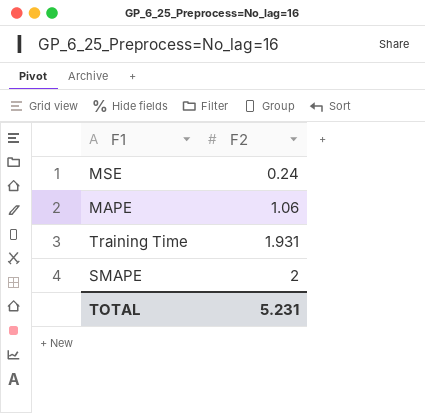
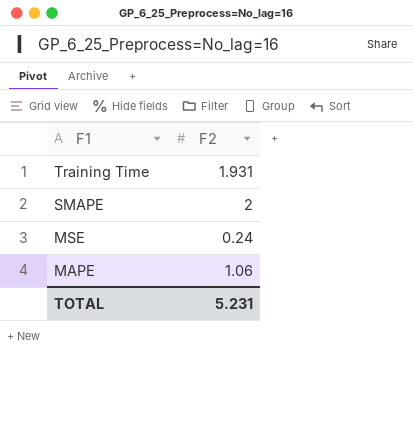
row order: F2 ascending -> F1 descending

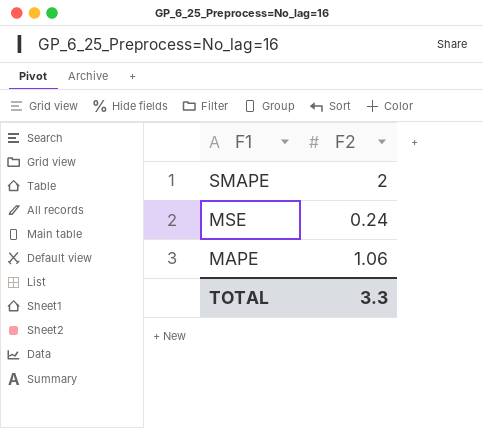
row Training Time: 1.931 -> none
TOTAL | F2: 5.231 -> 3.3

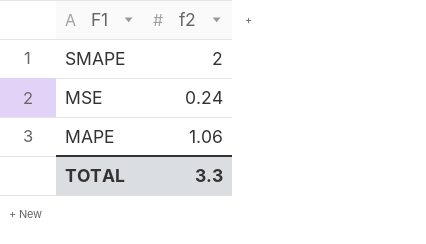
column name: F2 -> f2

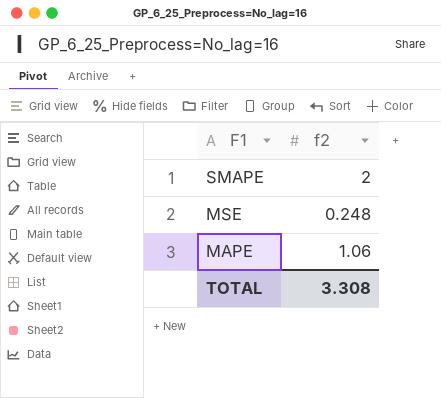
MSE | f2: 0.24 -> 0.248
TOTAL | f2: 3.3 -> 3.308

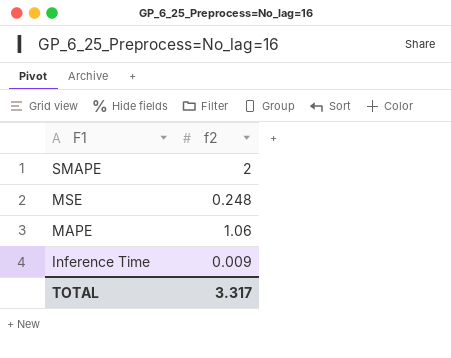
row Inference Time: none -> 0.009
TOTAL | f2: 3.308 -> 3.317

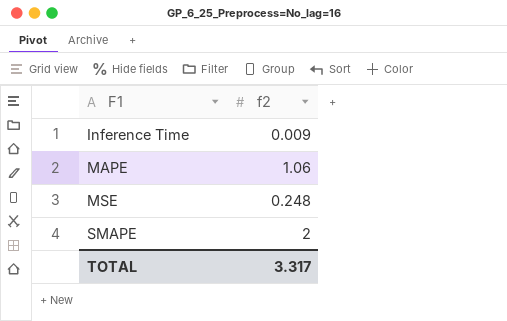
row order: F1 descending -> F1 ascending

